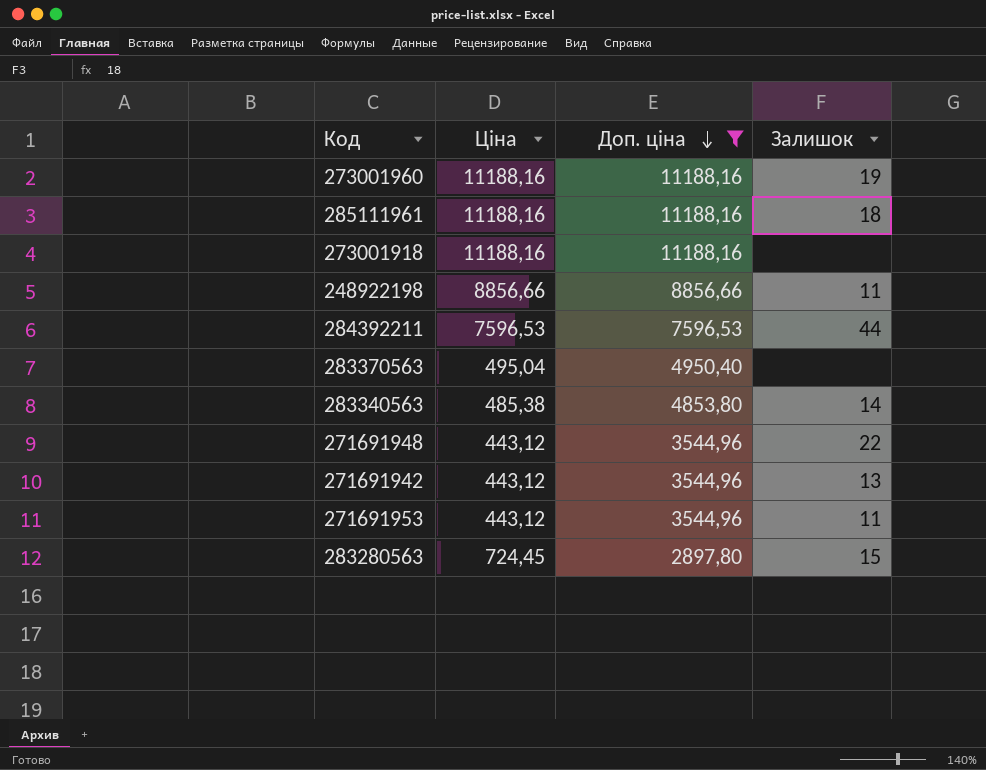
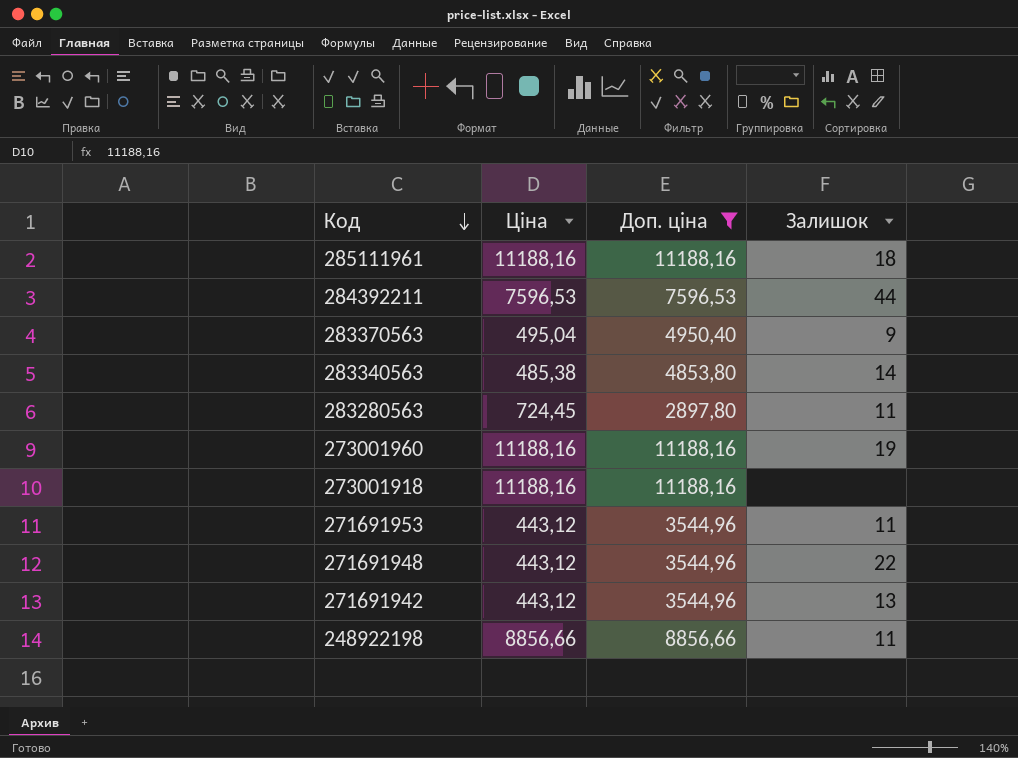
row order: Доп. ціна descending -> Код descending
283370563 | Залишок: none -> 9
283280563 | Залишок: 15 -> 11

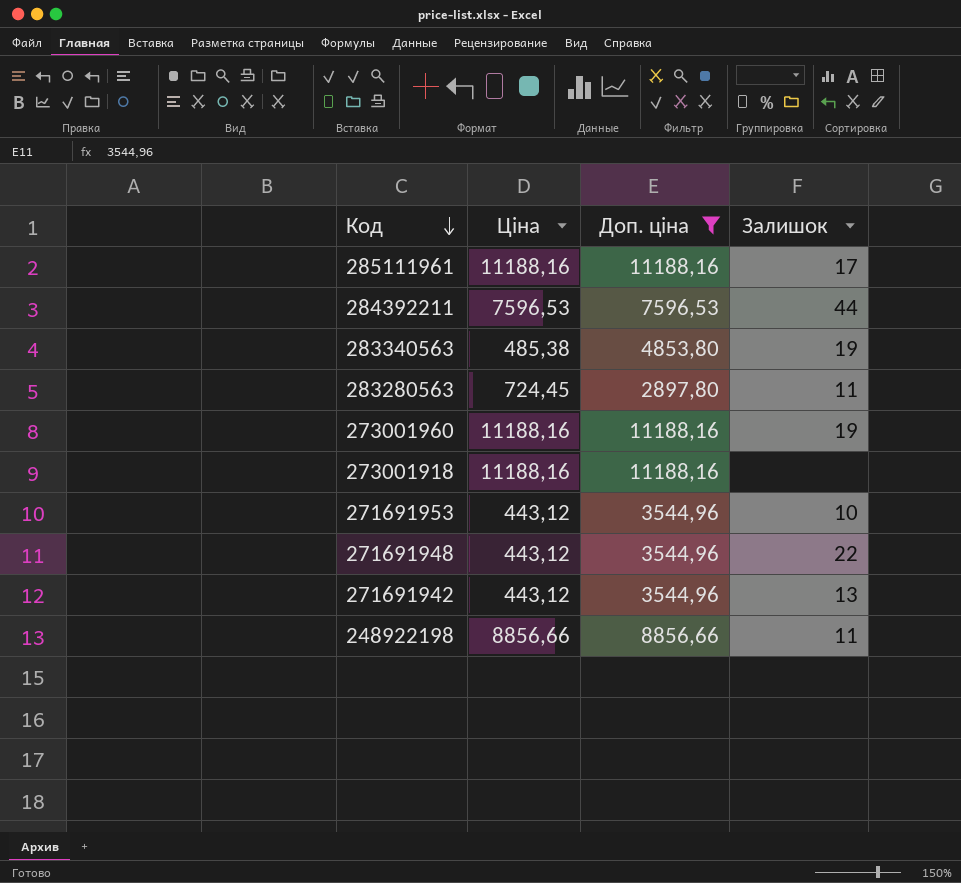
row 283370563: 495,04 | 4950,40 | 9 -> none
285111961 | Залишок: 18 -> 17
283340563 | Залишок: 14 -> 19
271691953 | Залишок: 11 -> 10

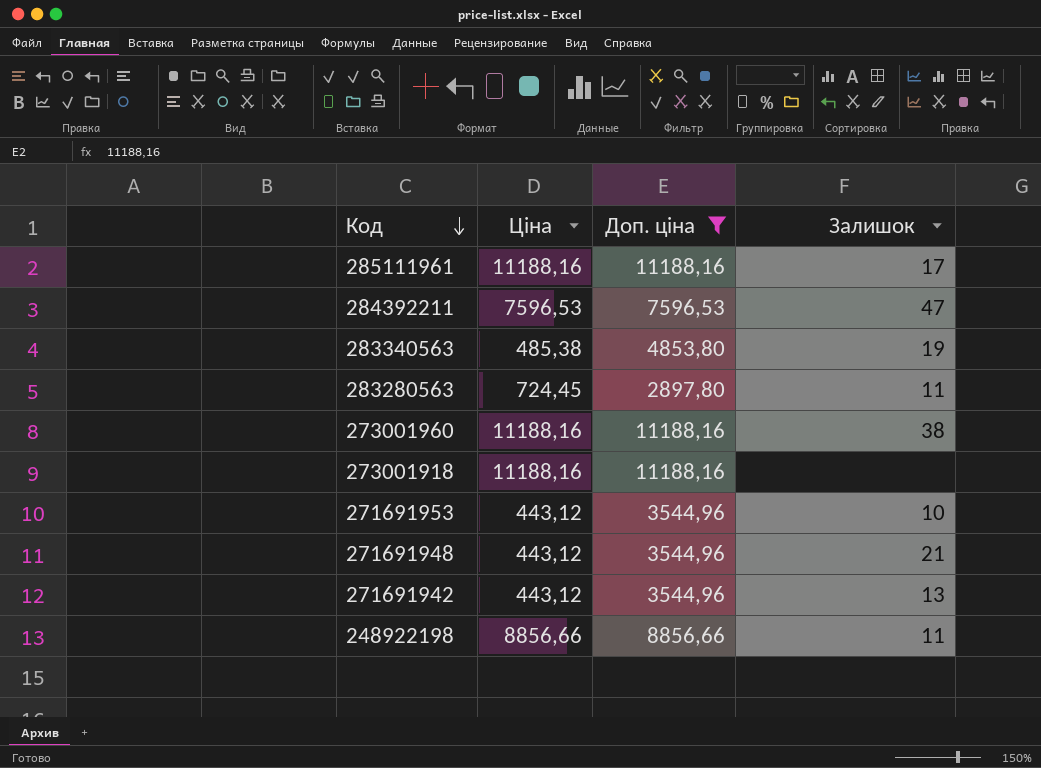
284392211 | Залишок: 44 -> 47
273001960 | Залишок: 19 -> 38
271691948 | Залишок: 22 -> 21

